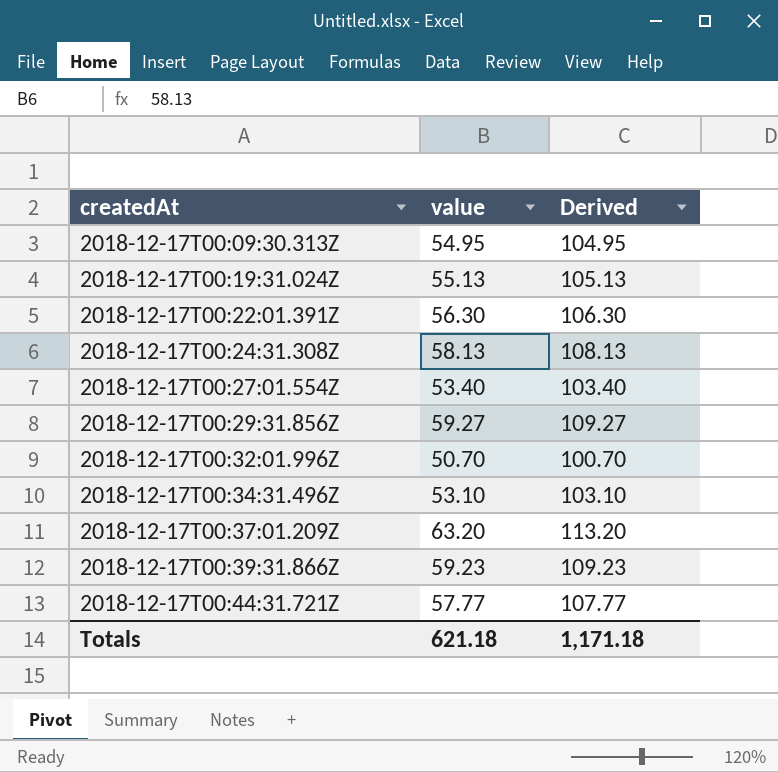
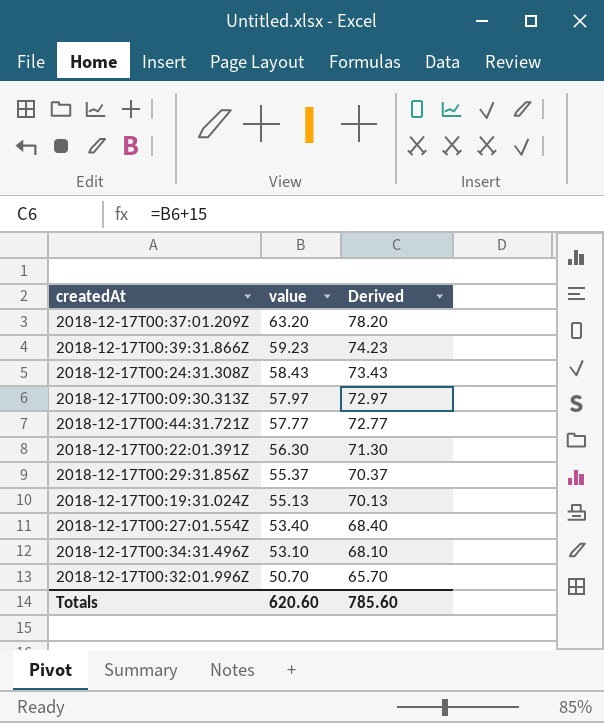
row order: createdAt ascending -> value descending
column Derived | formula: [value] + 50 -> [value] + 15
2018-12-17T00:24:31.308Z | value: 58.13 -> 58.43
2018-12-17T00:09:30.313Z | value: 54.95 -> 57.97
2018-12-17T00:29:31.856Z | value: 59.27 -> 55.37
Totals | value: 621.18 -> 620.60
Totals | Derived: 1,171.18 -> 785.60

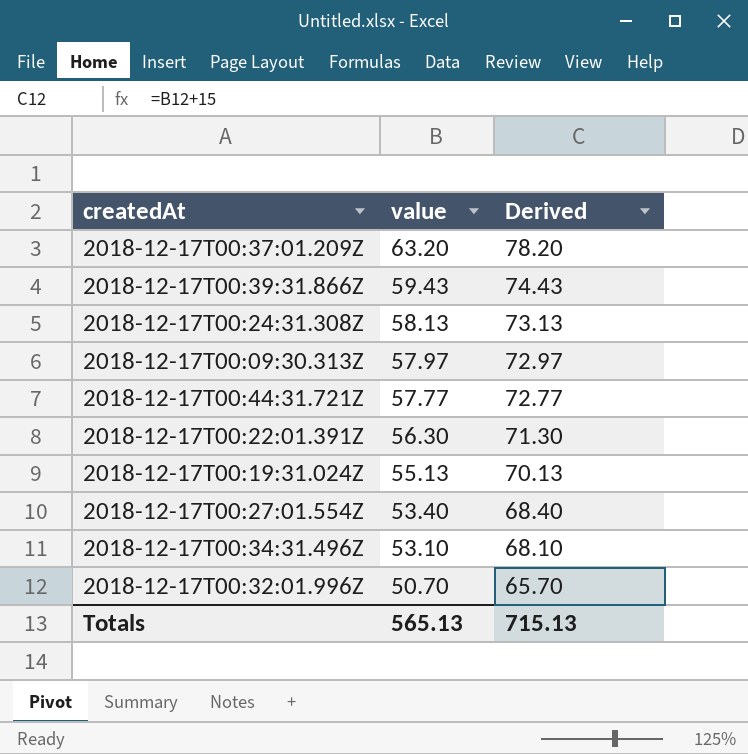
row 2018-12-17T00:29:31.856Z: 55.37 | 70.37 -> none
2018-12-17T00:39:31.866Z | value: 59.23 -> 59.43
2018-12-17T00:39:31.866Z | Derived: 74.23 -> 74.43
2018-12-17T00:24:31.308Z | value: 58.43 -> 58.13
2018-12-17T00:24:31.308Z | Derived: 73.43 -> 73.13
Totals | value: 620.60 -> 565.13
Totals | Derived: 785.60 -> 715.13

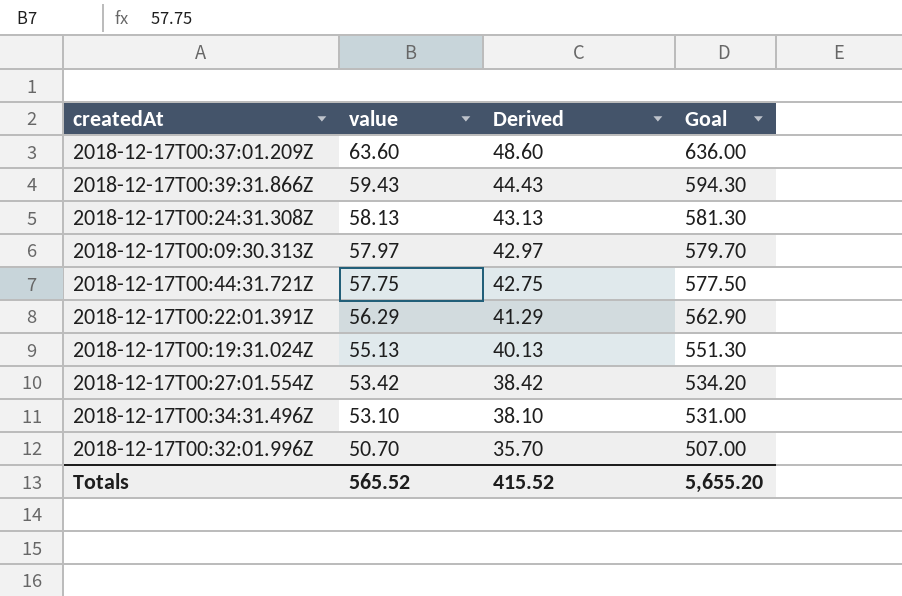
column Derived | formula: [value] + 15 -> [value] - 15
column Goal | formula: none -> [value] * 10
2018-12-17T00:37:01.209Z | value: 63.20 -> 63.60
2018-12-17T00:44:31.721Z | value: 57.77 -> 57.75
2018-12-17T00:22:01.391Z | value: 56.30 -> 56.29
2018-12-17T00:27:01.554Z | value: 53.40 -> 53.42
Totals | value: 565.13 -> 565.52
Totals | Derived: 715.13 -> 415.52

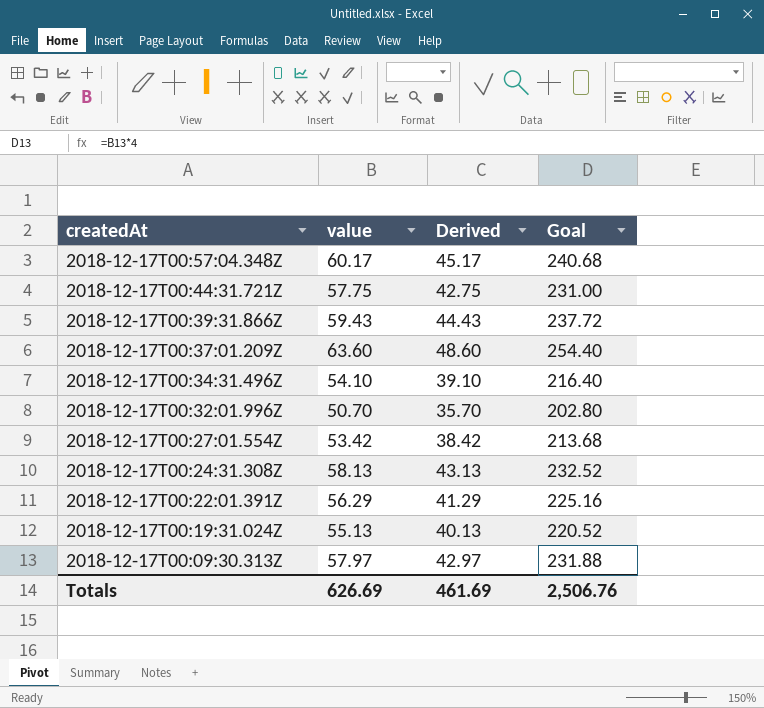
row order: value descending -> createdAt descending
column Goal | formula: [value] * 10 -> [value] * 4
row 2018-12-17T00:57:04.348Z: none -> 60.17 | 45.17 | 240.68
2018-12-17T00:34:31.496Z | value: 53.10 -> 54.10
2018-12-17T00:34:31.496Z | Derived: 38.10 -> 39.10
Totals | value: 565.52 -> 626.69
Totals | Derived: 415.52 -> 461.69
Totals | Goal: 5,655.20 -> 2,506.76

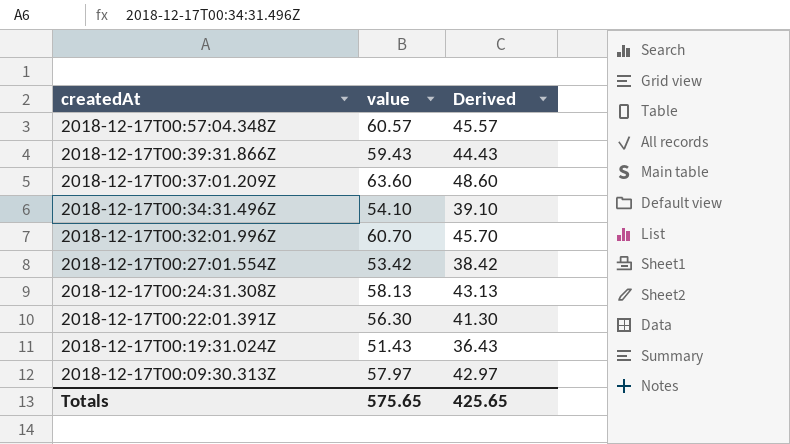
column Goal | formula: [value] * 4 -> none
row 2018-12-17T00:44:31.721Z: 57.75 | 42.75 | 231.00 -> none
2018-12-17T00:57:04.348Z | value: 60.17 -> 60.57
2018-12-17T00:57:04.348Z | Derived: 45.17 -> 45.57
2018-12-17T00:32:01.996Z | value: 50.70 -> 60.70
2018-12-17T00:32:01.996Z | Derived: 35.70 -> 45.70
2018-12-17T00:22:01.391Z | value: 56.29 -> 56.30
2018-12-17T00:22:01.391Z | Derived: 41.29 -> 41.30
2018-12-17T00:19:31.024Z | value: 55.13 -> 51.43
2018-12-17T00:19:31.024Z | Derived: 40.13 -> 36.43
Totals | value: 626.69 -> 575.65
Totals | Derived: 461.69 -> 425.65

